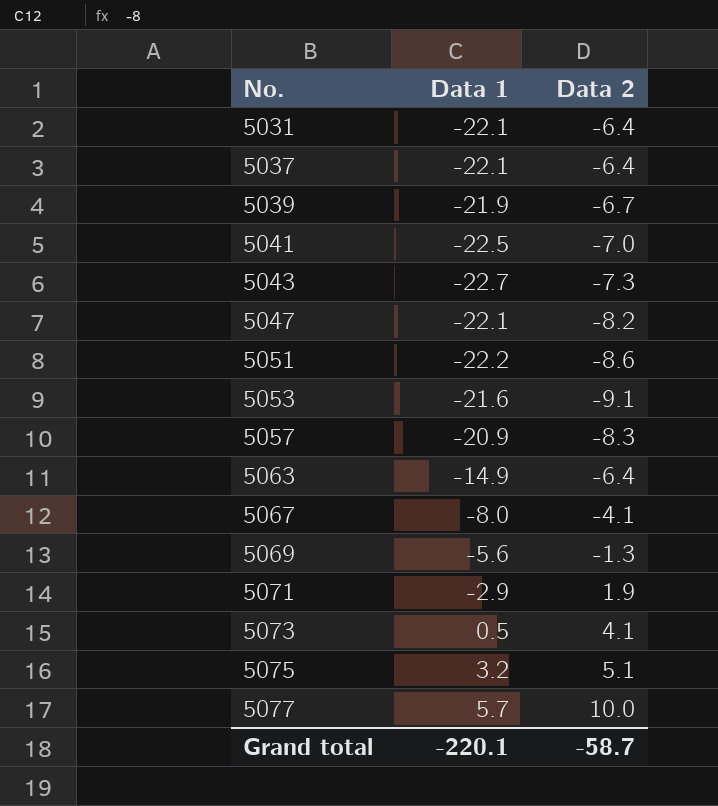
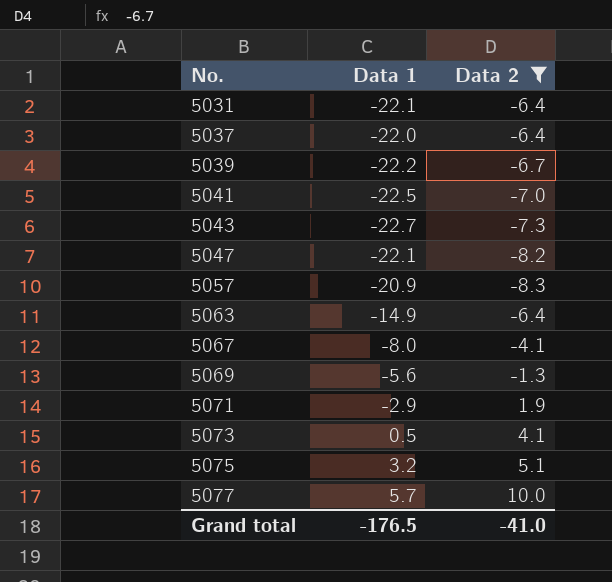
filter: none -> Data 2 >= -8.3
5037 | Data 1: -22.1 -> -22.0
5039 | Data 1: -21.9 -> -22.2
Grand total | Data 1: -220.1 -> -176.5
Grand total | Data 2: -58.7 -> -41.0

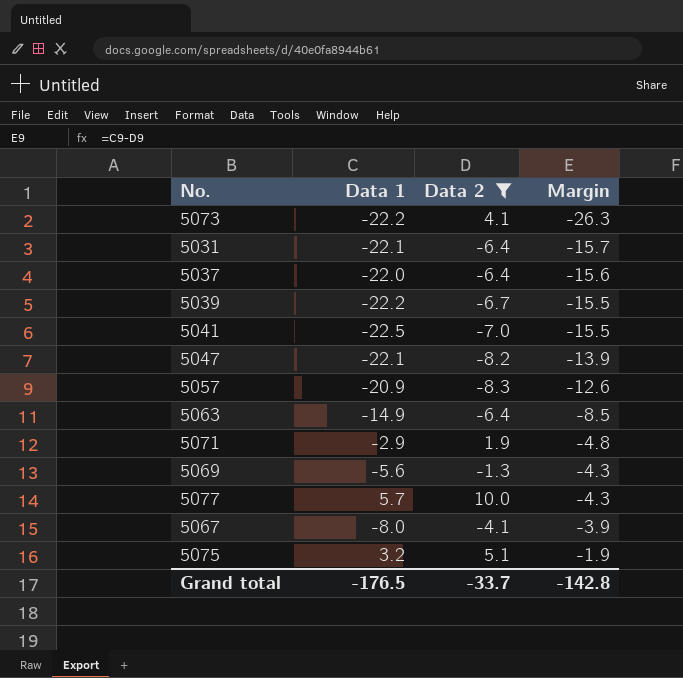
row order: No. ascending -> Margin ascending
column Margin | formula: none -> [Data 1] - [Data 2]
row 5043: -22.7 | -7.3 -> none
5073 | Data 1: 0.5 -> -22.2
Grand total | Data 2: -41.0 -> -33.7

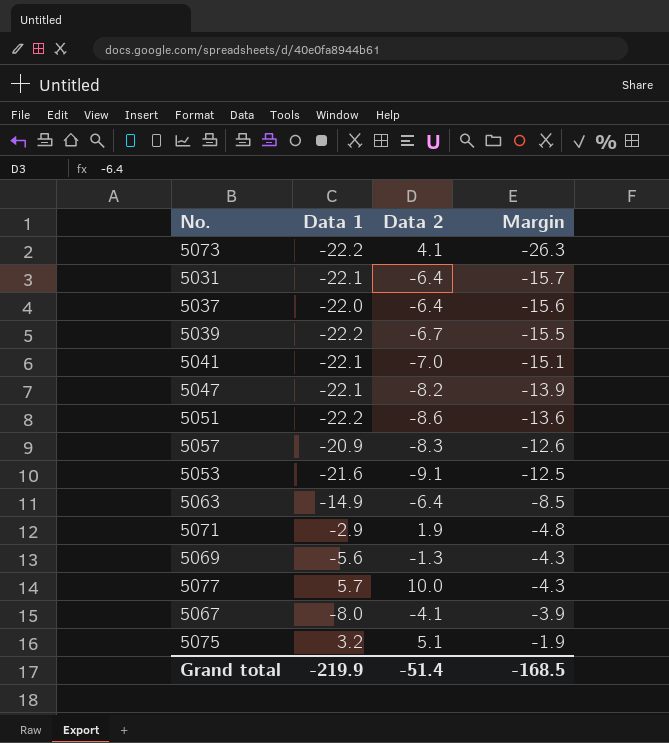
filter: Data 2 >= -8.3 -> none
5041 | Data 1: -22.5 -> -22.1
5041 | Margin: -15.5 -> -15.1
Grand total | Data 1: -176.5 -> -219.9
Grand total | Data 2: -33.7 -> -51.4
Grand total | Margin: -142.8 -> -168.5

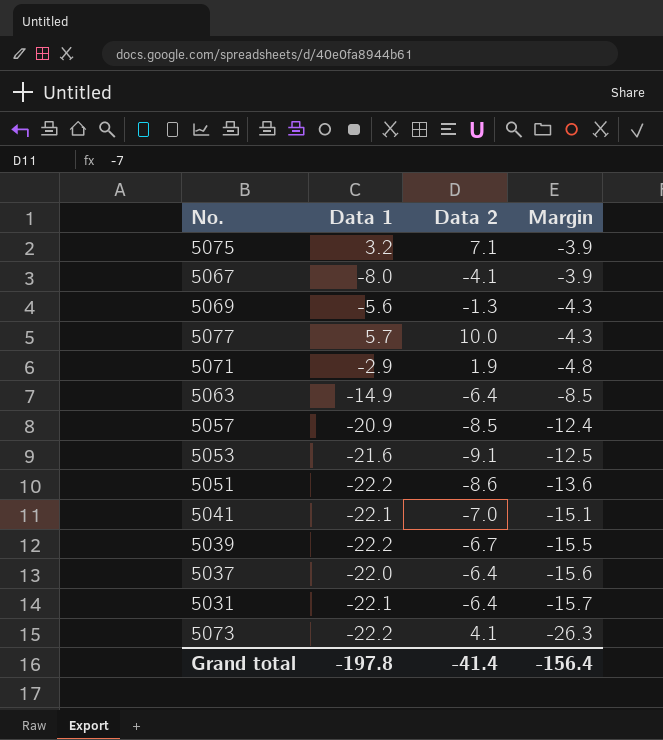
row order: Margin ascending -> Margin descending
row 5047: -22.1 | -8.2 | -13.9 -> none
5075 | Data 2: 5.1 -> 7.1
5075 | Margin: -1.9 -> -3.9
5057 | Data 2: -8.3 -> -8.5
5057 | Margin: -12.6 -> -12.4
Grand total | Data 1: -219.9 -> -197.8
Grand total | Data 2: -51.4 -> -41.4
Grand total | Margin: -168.5 -> -156.4

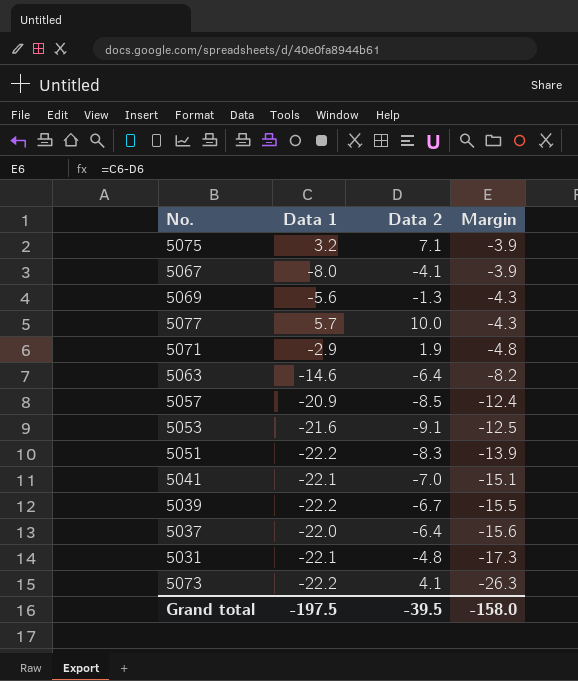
5063 | Data 1: -14.9 -> -14.6
5063 | Margin: -8.5 -> -8.2
5051 | Data 2: -8.6 -> -8.3
5051 | Margin: -13.6 -> -13.9
5031 | Data 2: -6.4 -> -4.8
5031 | Margin: -15.7 -> -17.3
Grand total | Data 1: -197.8 -> -197.5
Grand total | Data 2: -41.4 -> -39.5
Grand total | Margin: -156.4 -> -158.0

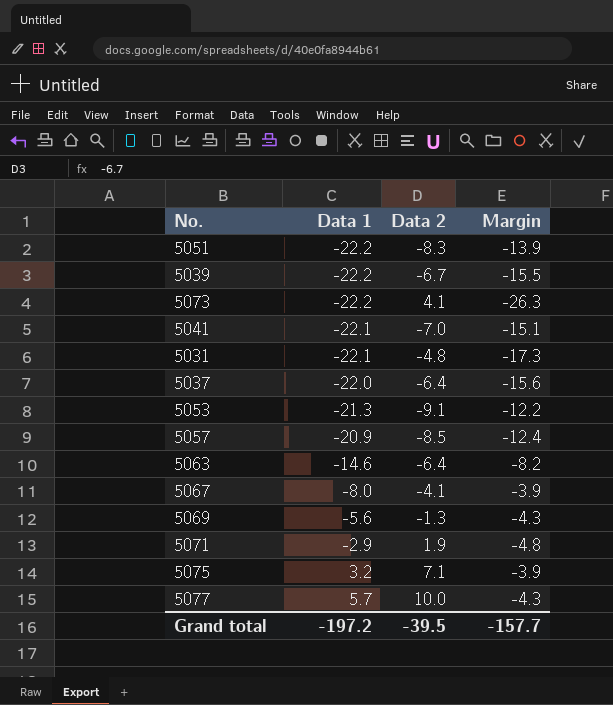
row order: Margin descending -> Data 1 ascending
5053 | Data 1: -21.6 -> -21.3
5053 | Margin: -12.5 -> -12.2
Grand total | Data 1: -197.5 -> -197.2
Grand total | Margin: -158.0 -> -157.7

